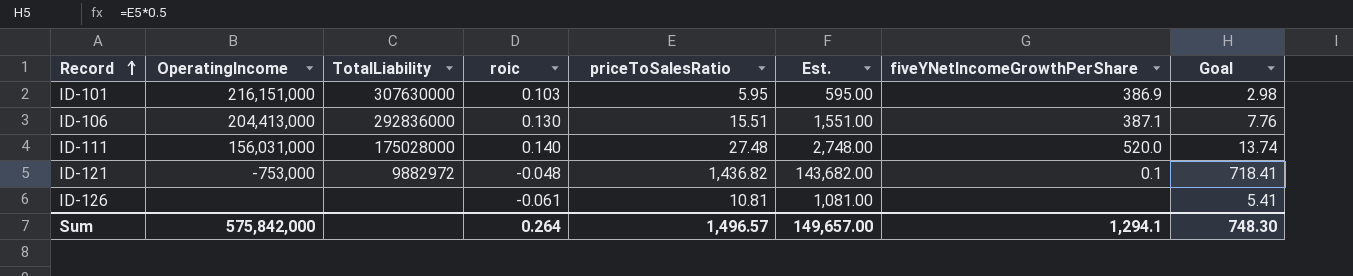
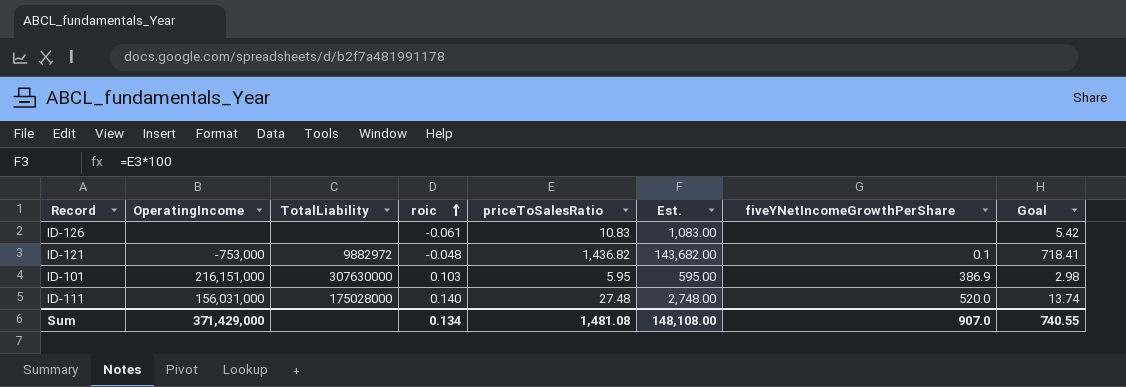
row order: Record ascending -> roic ascending
row ID-106: 204,413,000 | 292836000 | 0.130 | 15.51 | 1,551.00 | 387.1 | 7.76 -> none
ID-126 | priceToSalesRatio: 10.81 -> 10.83
ID-126 | Est.: 1,081.00 -> 1,083.00
ID-126 | Goal: 5.41 -> 5.42
Sum | OperatingIncome: 575,842,000 -> 371,429,000
Sum | roic: 0.264 -> 0.134
Sum | priceToSalesRatio: 1,496.57 -> 1,481.08
Sum | Est.: 149,657.00 -> 148,108.00
Sum | fiveYNetIncomeGrowthPerShare: 1,294.1 -> 907.0
Sum | Goal: 748.30 -> 740.55

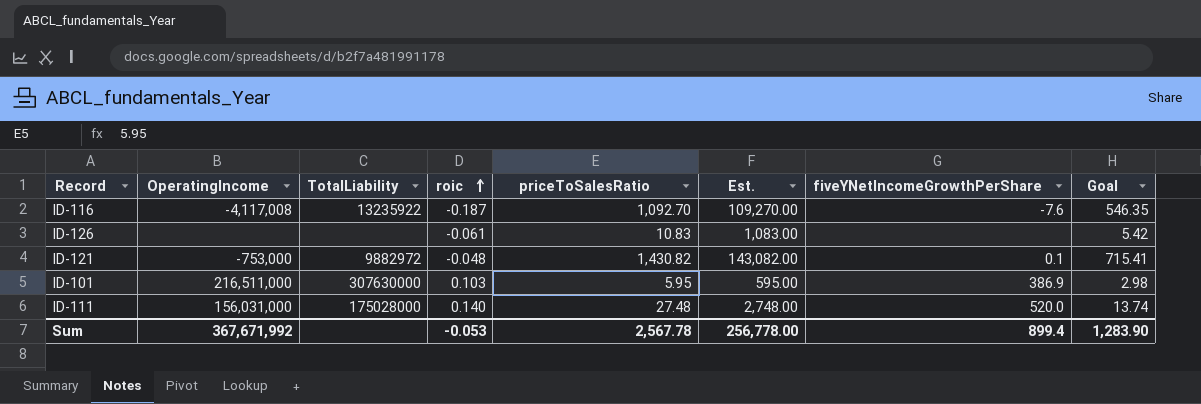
row ID-116: none -> -4,117,008 | 13235922 | -0.187 | 1,092.70 | 109,270.00 | -7.6 | 546.35
ID-121 | priceToSalesRatio: 1,436.82 -> 1,430.82
ID-121 | Est.: 143,682.00 -> 143,082.00
ID-121 | Goal: 718.41 -> 715.41
ID-101 | OperatingIncome: 216,151,000 -> 216,511,000
Sum | OperatingIncome: 371,429,000 -> 367,671,992
Sum | roic: 0.134 -> -0.053
Sum | priceToSalesRatio: 1,481.08 -> 2,567.78
Sum | Est.: 148,108.00 -> 256,778.00
Sum | fiveYNetIncomeGrowthPerShare: 907.0 -> 899.4
Sum | Goal: 740.55 -> 1,283.90

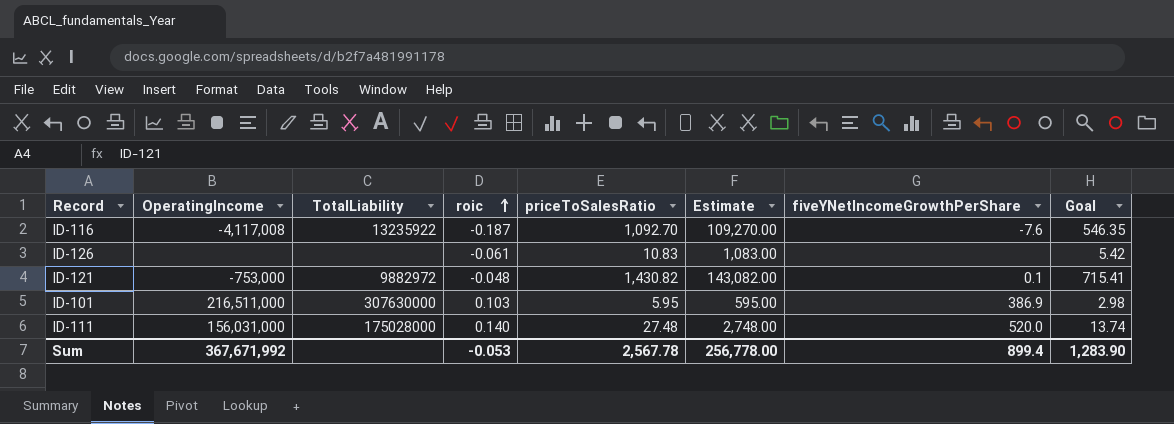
column name: Est. -> Estimate

